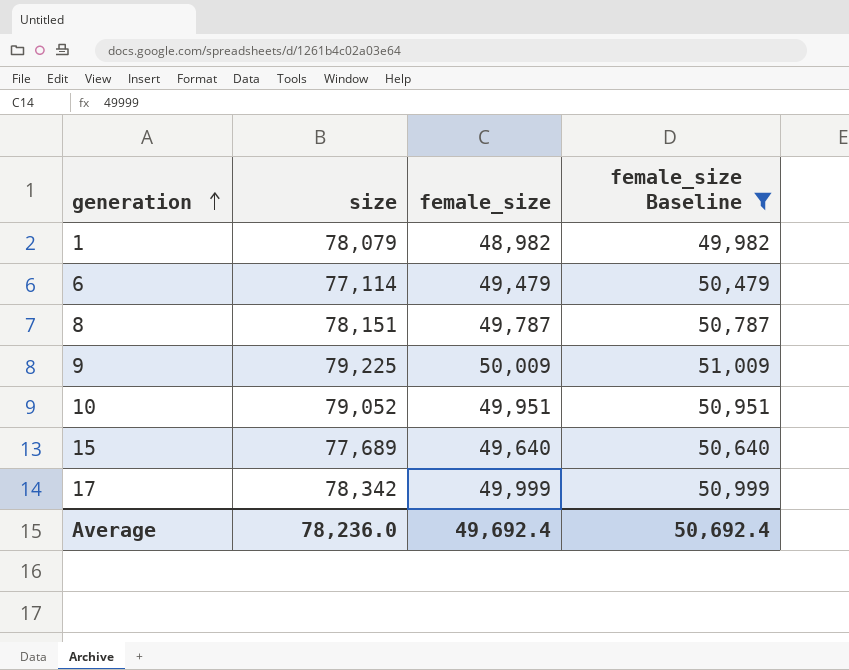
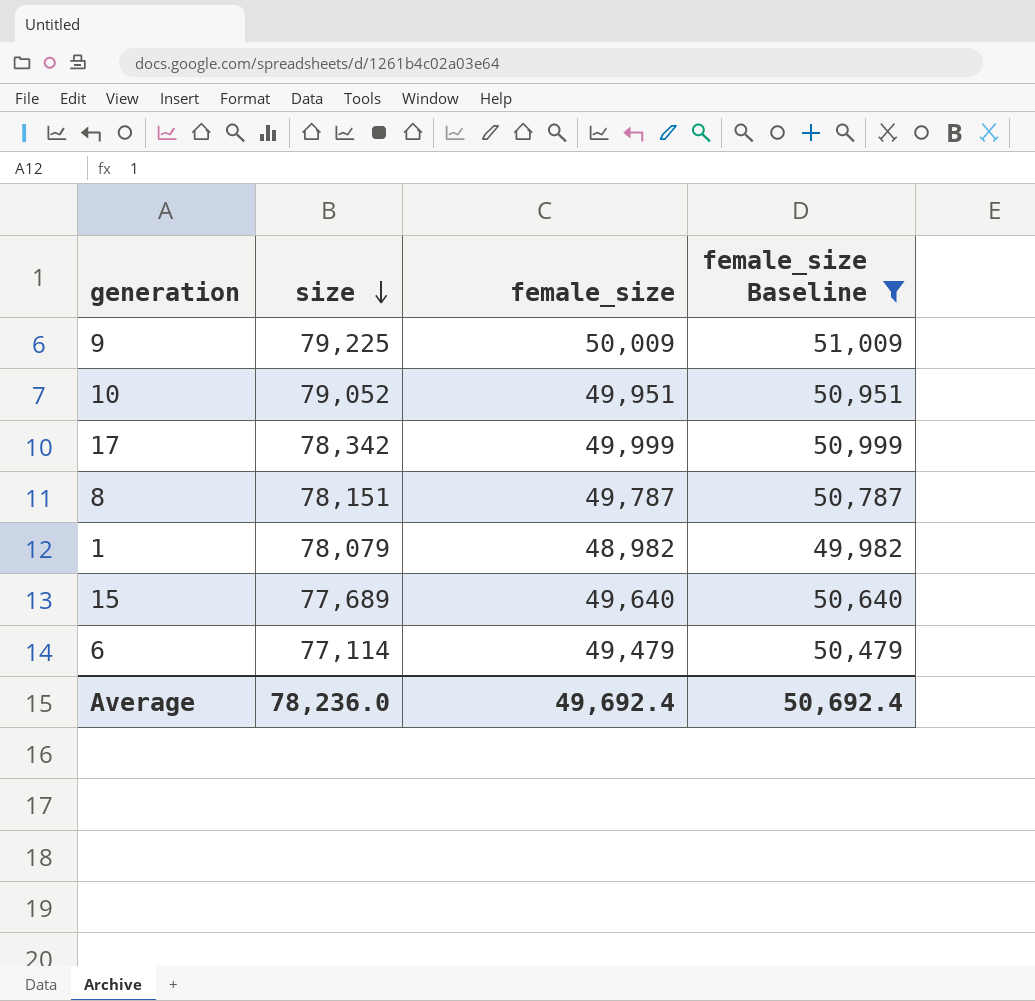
row order: generation ascending -> size descending

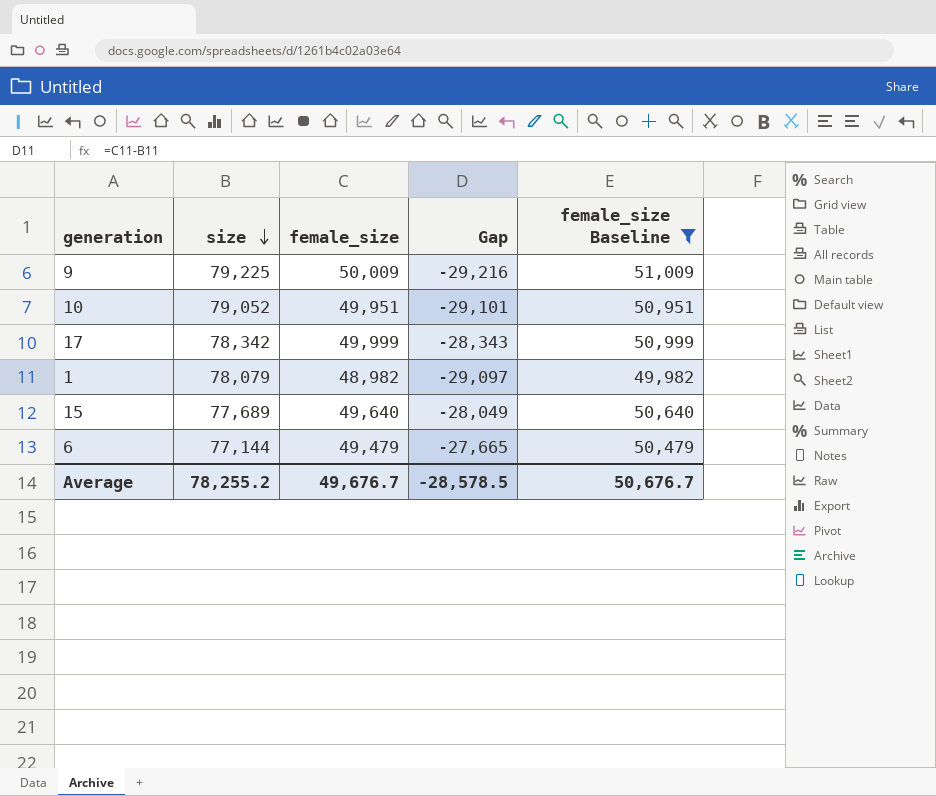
column Gap | formula: none -> [female_size] - [size]
row 8: 78,151 | 49,787 | 50,787 -> none
6 | size: 77,114 -> 77,144
Average | size: 78,236.0 -> 78,255.2
Average | female_size: 49,692.4 -> 49,676.7
Average | female_size Baseline: 50,692.4 -> 50,676.7

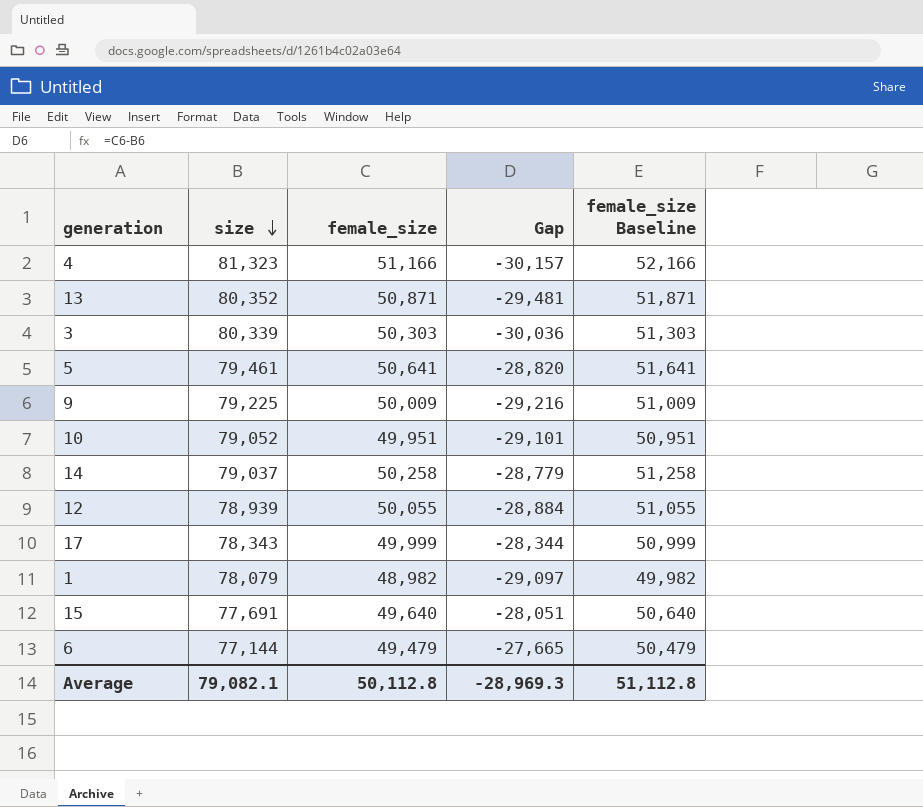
filter: female_size Baseline <= 51,009 -> none
17 | size: 78,342 -> 78,343
17 | Gap: -28,343 -> -28,344
15 | size: 77,689 -> 77,691
15 | Gap: -28,049 -> -28,051
Average | size: 78,255.2 -> 79,082.1
Average | female_size: 49,676.7 -> 50,112.8
Average | Gap: -28,578.5 -> -28,969.3
Average | female_size Baseline: 50,676.7 -> 51,112.8

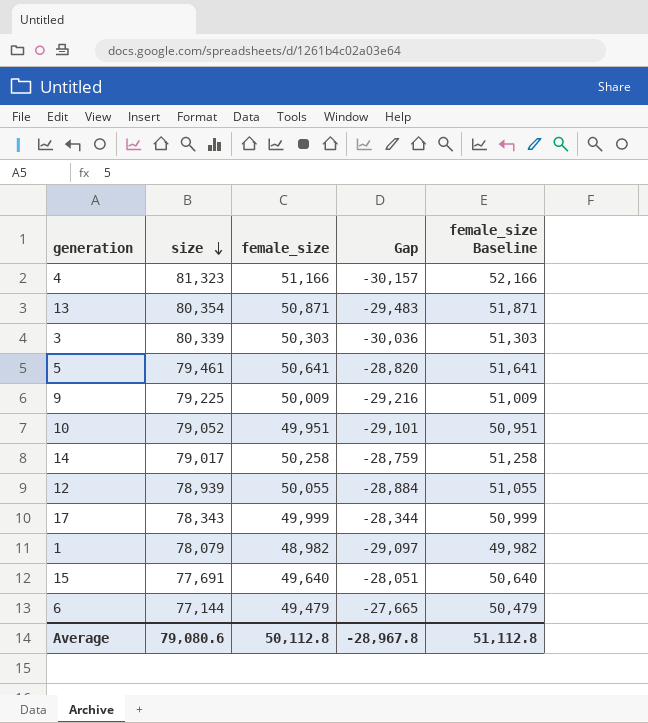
13 | size: 80,352 -> 80,354
13 | Gap: -29,481 -> -29,483
14 | size: 79,037 -> 79,017
14 | Gap: -28,779 -> -28,759
Average | size: 79,082.1 -> 79,080.6
Average | Gap: -28,969.3 -> -28,967.8

